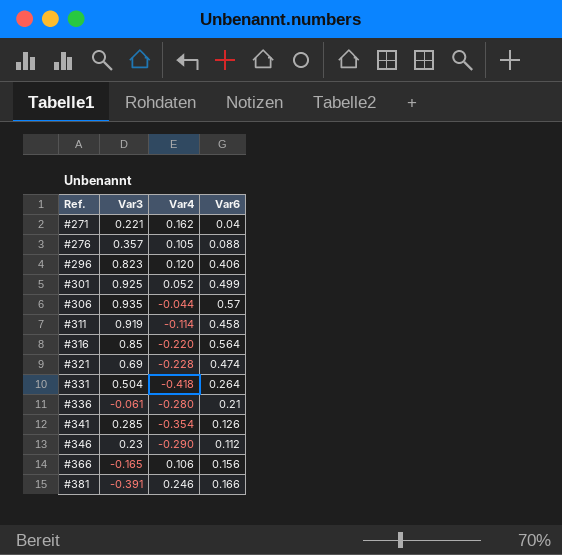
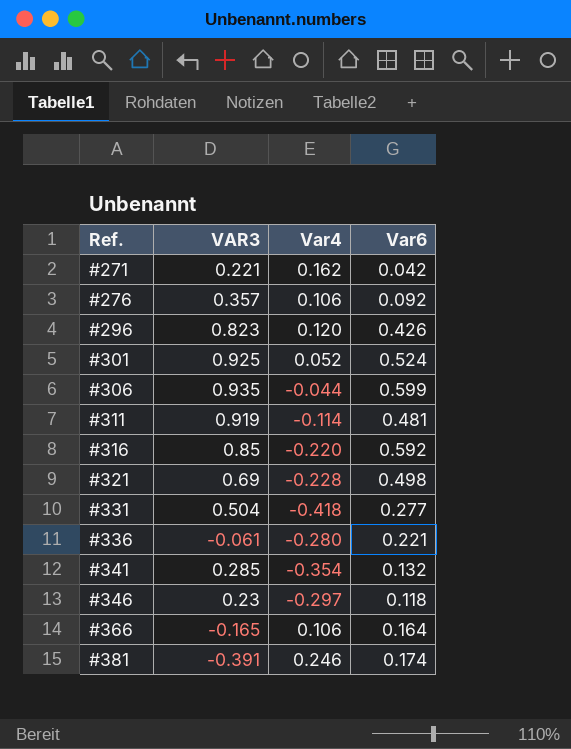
column name: Var3 -> VAR3
#271 | Var6: 0.04 -> 0.042
#276 | Var4: 0.105 -> 0.106
#276 | Var6: 0.088 -> 0.092
#296 | Var6: 0.406 -> 0.426
#301 | Var6: 0.499 -> 0.524
#306 | Var6: 0.57 -> 0.599
#311 | Var6: 0.458 -> 0.481
#316 | Var6: 0.564 -> 0.592
#321 | Var6: 0.474 -> 0.498
#331 | Var6: 0.264 -> 0.277
#336 | Var6: 0.21 -> 0.221
#341 | Var6: 0.126 -> 0.132
#346 | Var4: -0.290 -> -0.297
#346 | Var6: 0.112 -> 0.118
#366 | Var6: 0.156 -> 0.164
#381 | Var6: 0.166 -> 0.174

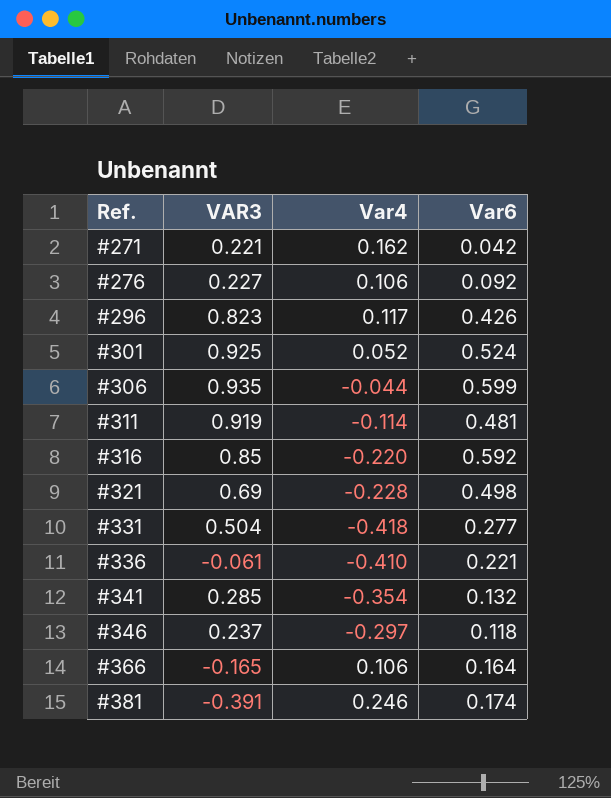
#276 | VAR3: 0.357 -> 0.227
#296 | Var4: 0.120 -> 0.117
#336 | Var4: -0.280 -> -0.410
#346 | VAR3: 0.23 -> 0.237

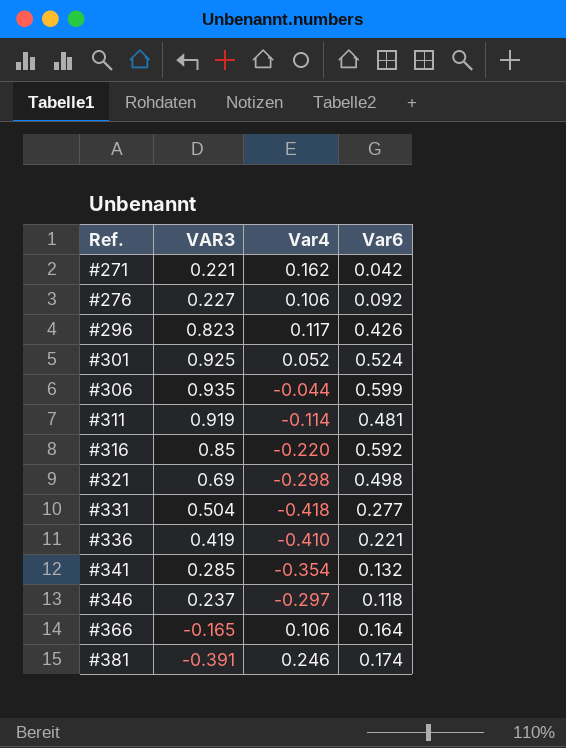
#321 | Var4: -0.228 -> -0.298
#336 | VAR3: -0.061 -> 0.419

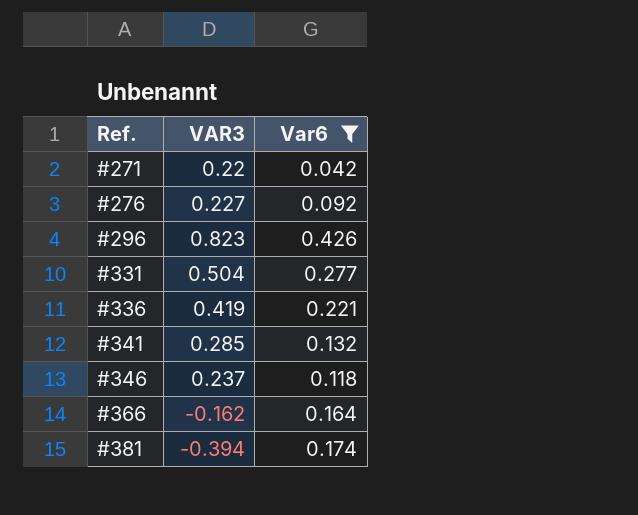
filter: none -> Var6 <= 0.426
column Var4 | position: 3 -> none
#271 | VAR3: 0.221 -> 0.22
#366 | VAR3: -0.165 -> -0.162
#381 | VAR3: -0.391 -> -0.394

